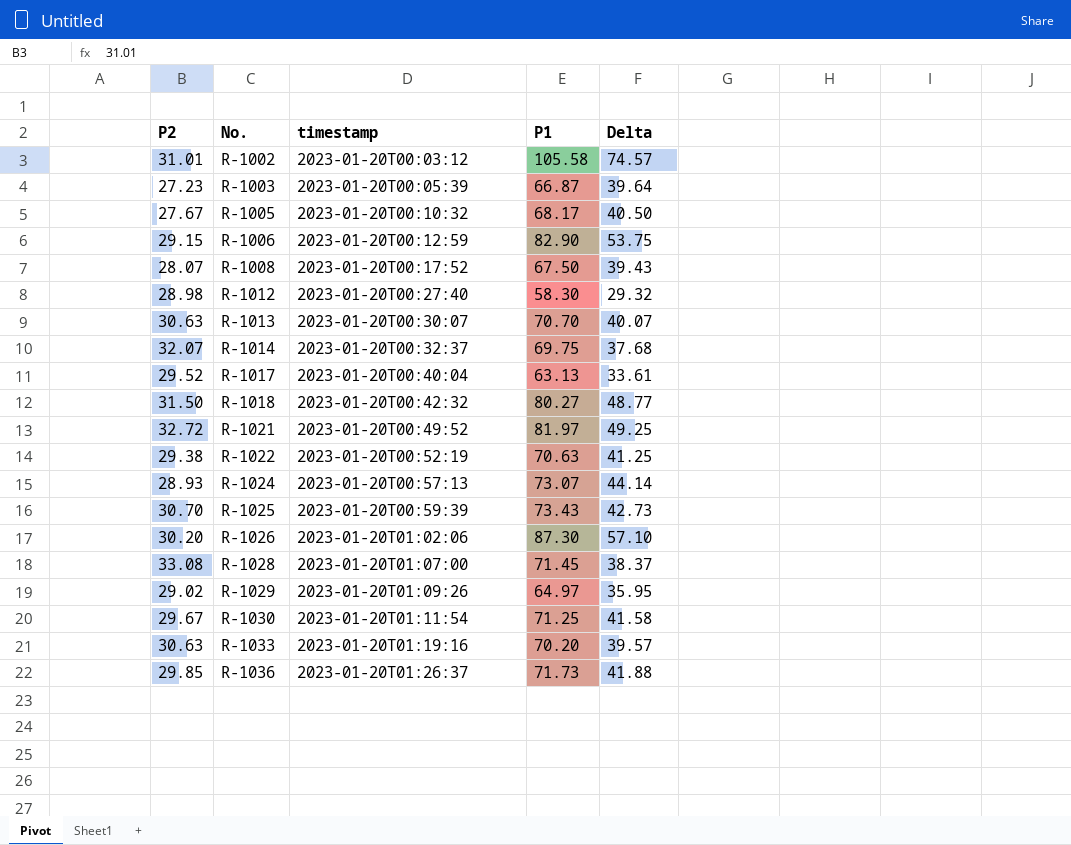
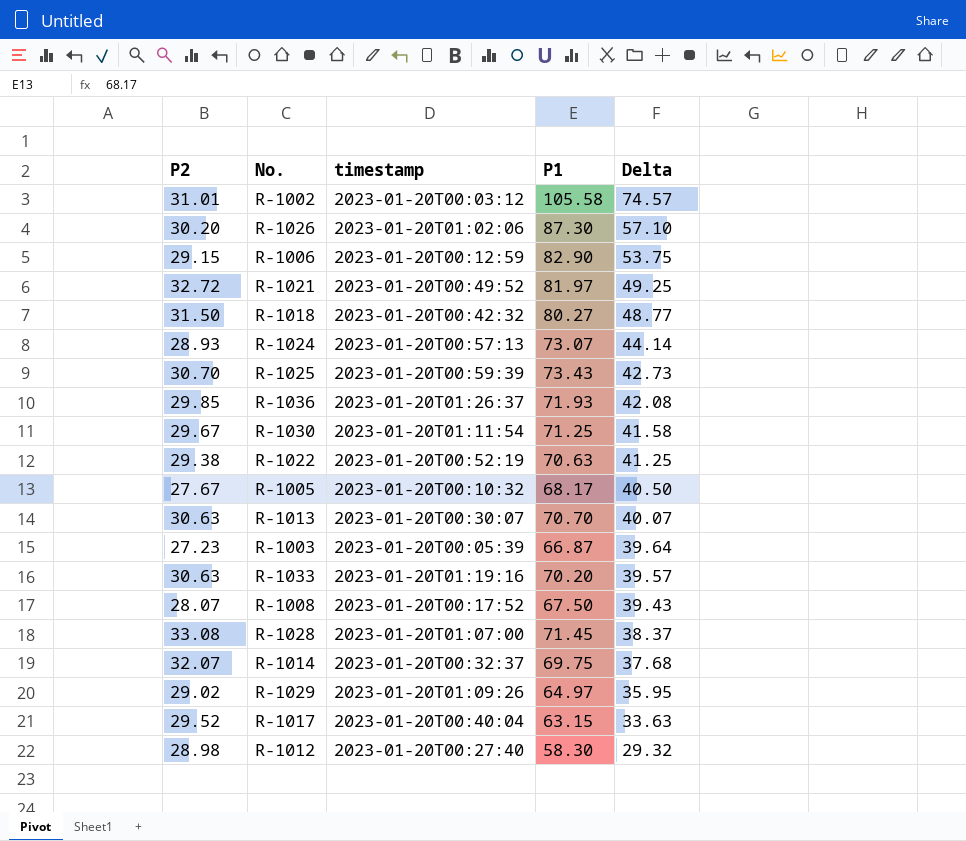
row order: No. ascending -> Delta descending
R-1036 | P1: 71.73 -> 71.93
R-1036 | Delta: 41.88 -> 42.08
R-1017 | P1: 63.13 -> 63.15
R-1017 | Delta: 33.61 -> 33.63

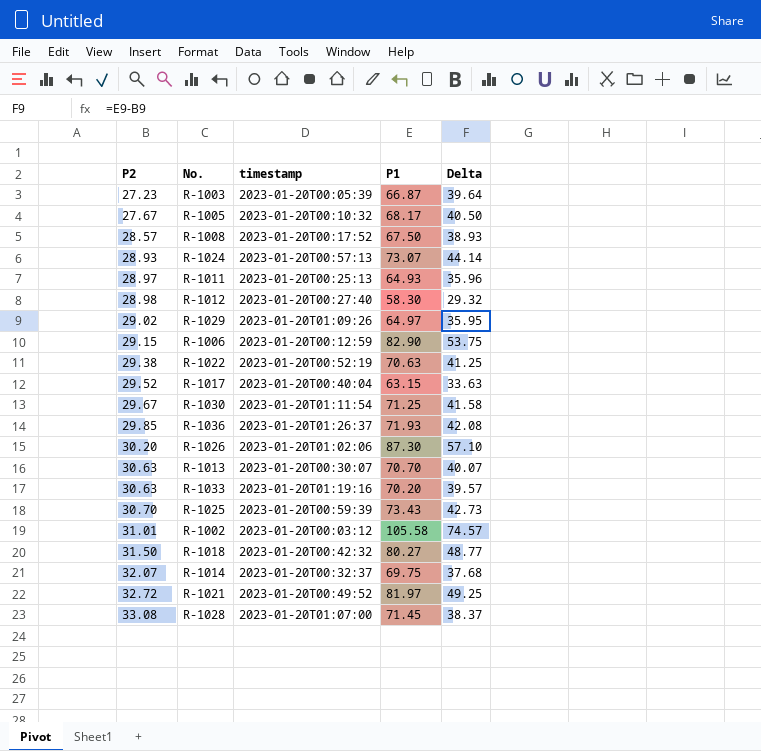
row order: Delta descending -> P2 ascending
R-1008 | P2: 28.07 -> 28.57
R-1008 | Delta: 39.43 -> 38.93
row R-1011: none -> 28.97 | 2023-01-20T00:25:13 | 64.93 | 35.96

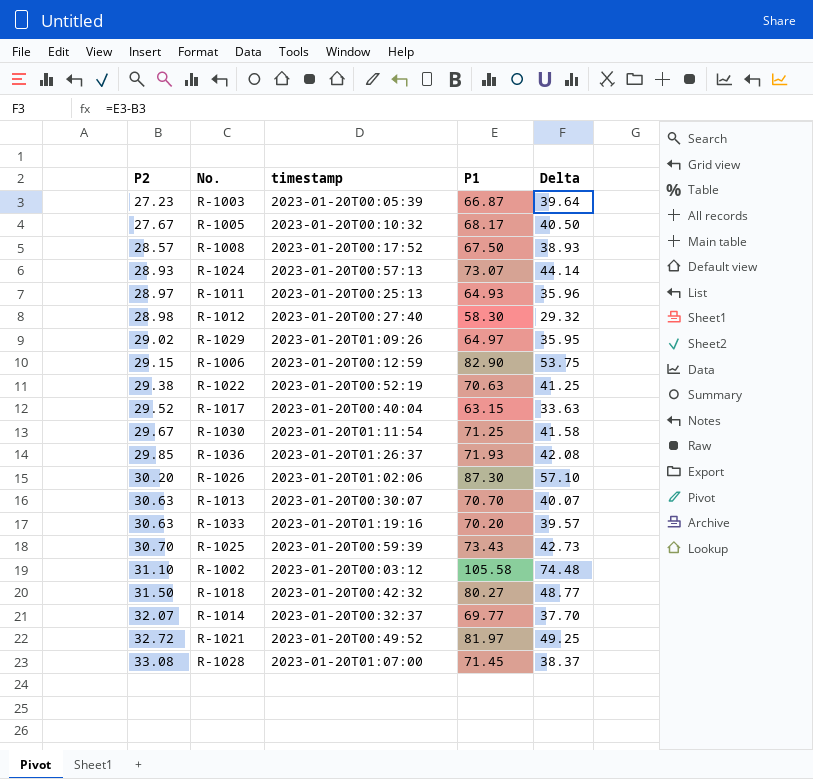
R-1002 | P2: 31.01 -> 31.10
R-1002 | Delta: 74.57 -> 74.48
R-1014 | P1: 69.75 -> 69.77
R-1014 | Delta: 37.68 -> 37.70

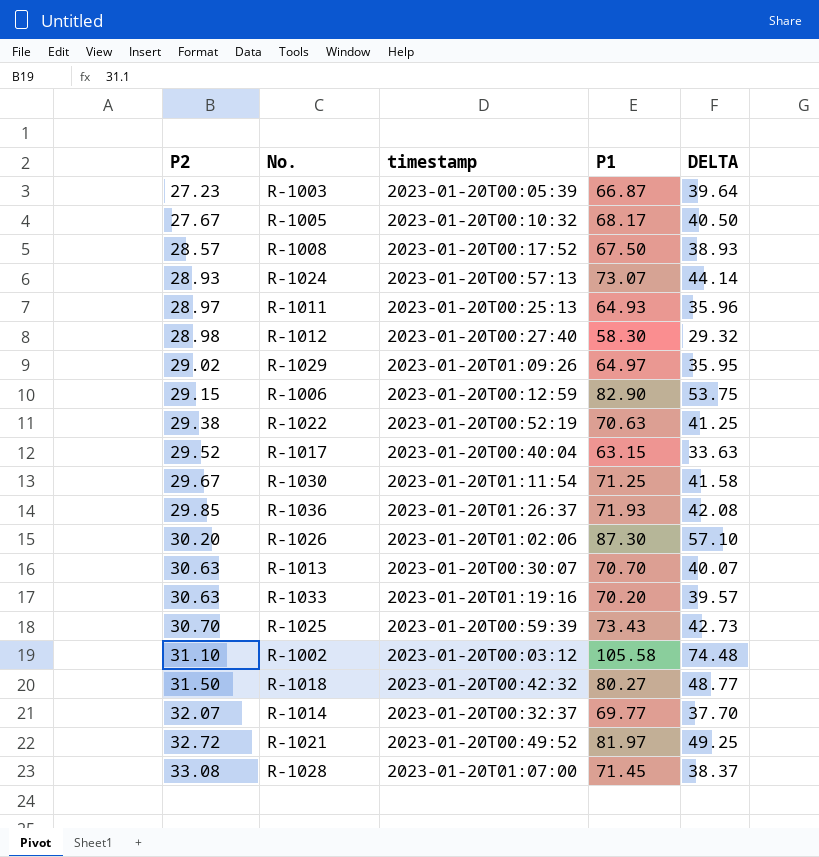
column name: Delta -> DELTA

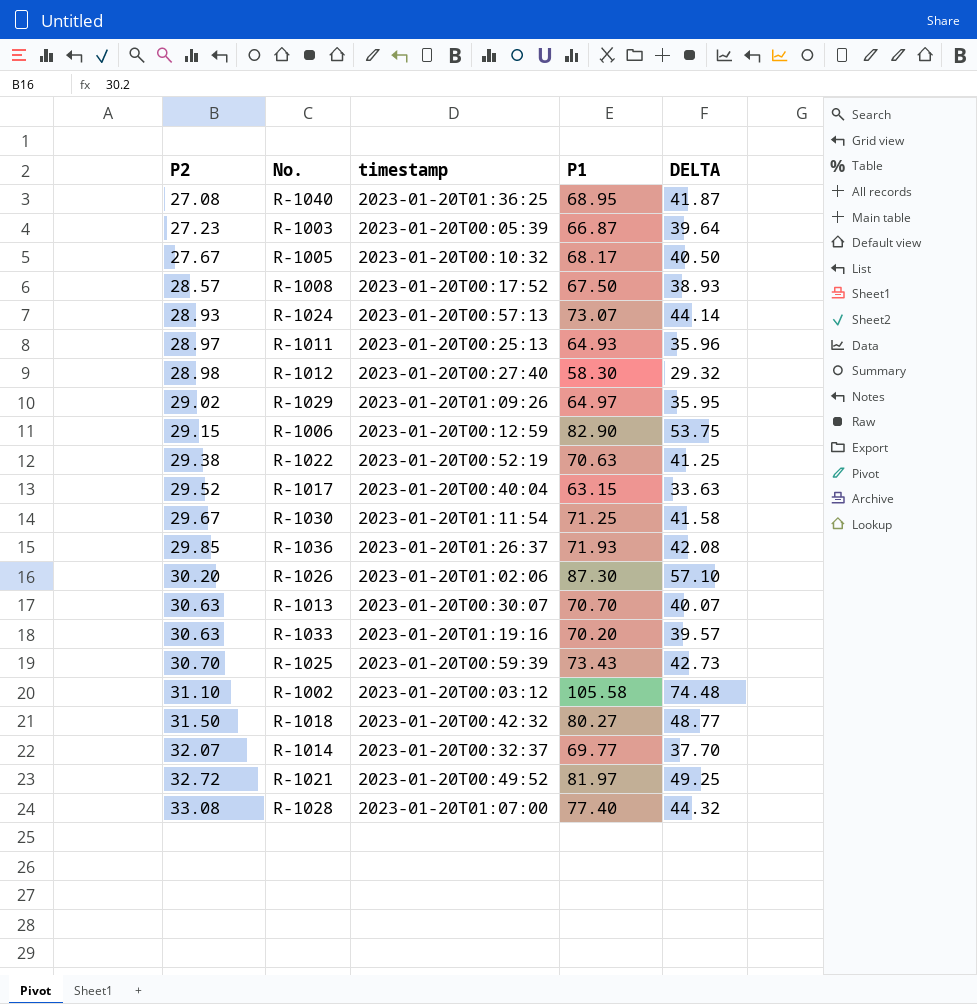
row R-1040: none -> 27.08 | 2023-01-20T01:36:25 | 68.95 | 41.87
R-1028 | P1: 71.45 -> 77.40
R-1028 | DELTA: 38.37 -> 44.32

